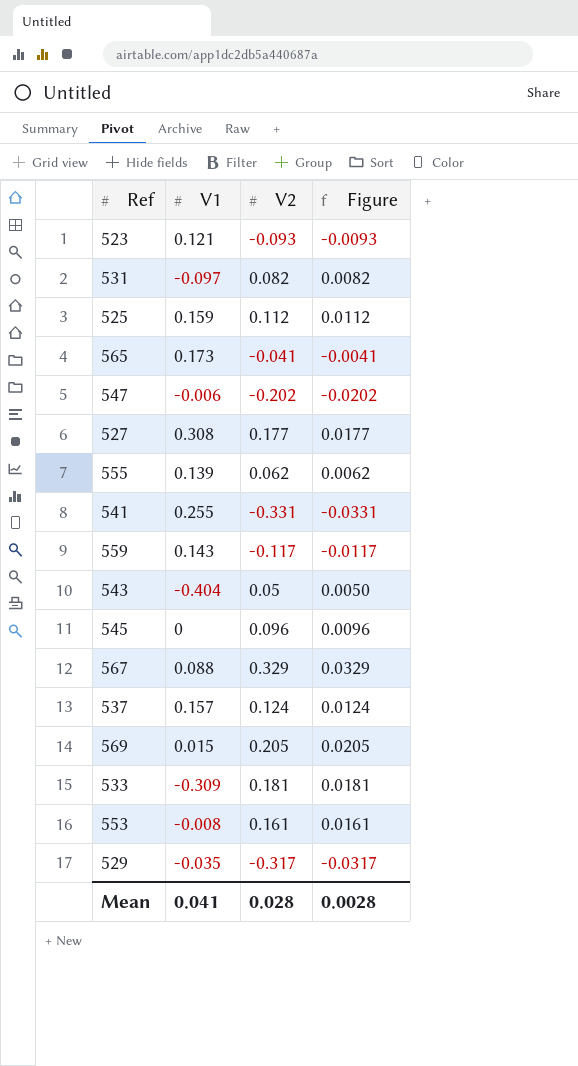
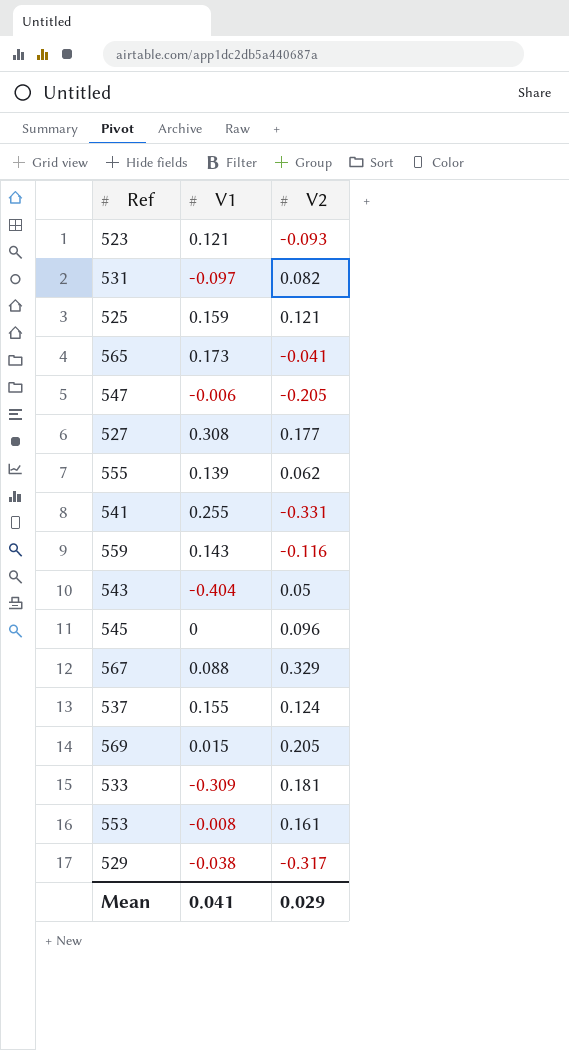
column Figure | formula: [V2] * 0.1 -> none
525 | V2: 0.112 -> 0.121
547 | V2: -0.202 -> -0.205
559 | V2: -0.117 -> -0.116
537 | V1: 0.157 -> 0.155
529 | V1: -0.035 -> -0.038
Mean | V2: 0.028 -> 0.029

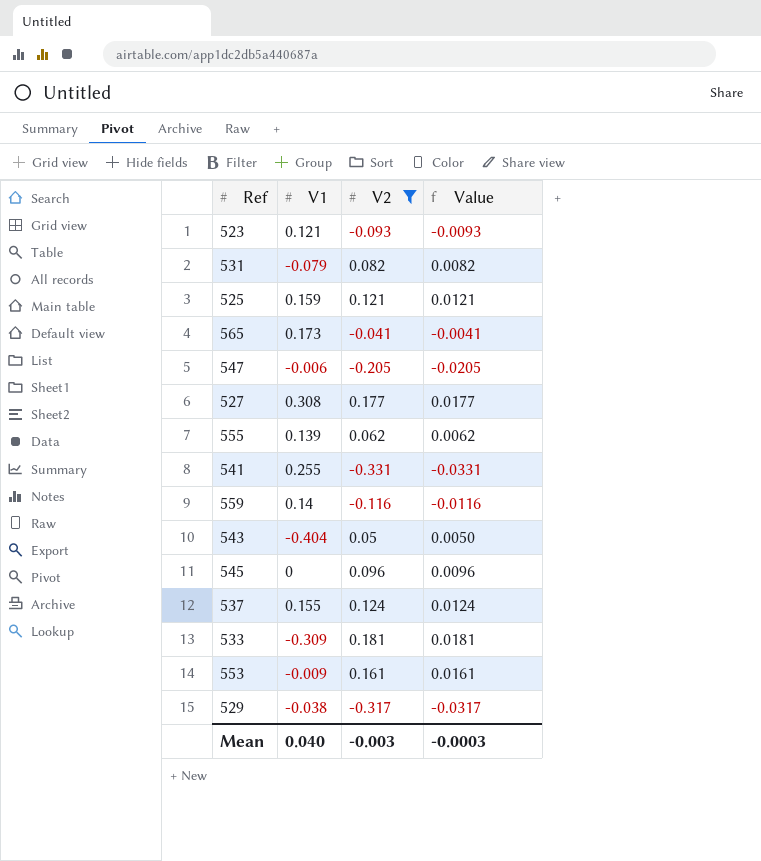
filter: none -> V2 <= 0.181
column Value | formula: none -> [V2] * 0.1
531 | V1: -0.097 -> -0.079
559 | V1: 0.143 -> 0.14
553 | V1: -0.008 -> -0.009
Mean | V1: 0.041 -> 0.040
Mean | V2: 0.029 -> -0.003

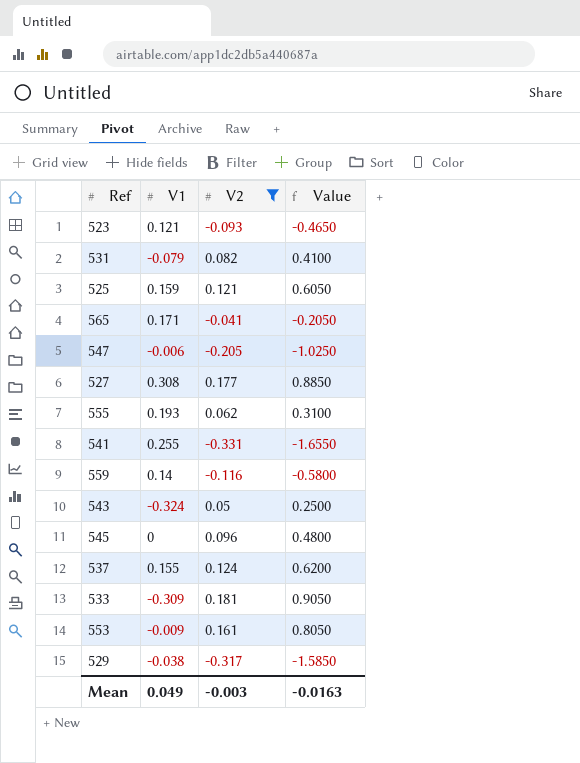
column Value | formula: [V2] * 0.1 -> [V2] * 5
565 | V1: 0.173 -> 0.171
555 | V1: 0.139 -> 0.193
543 | V1: -0.404 -> -0.324
Mean | V1: 0.040 -> 0.049
Mean | Value: -0.0003 -> -0.0163

